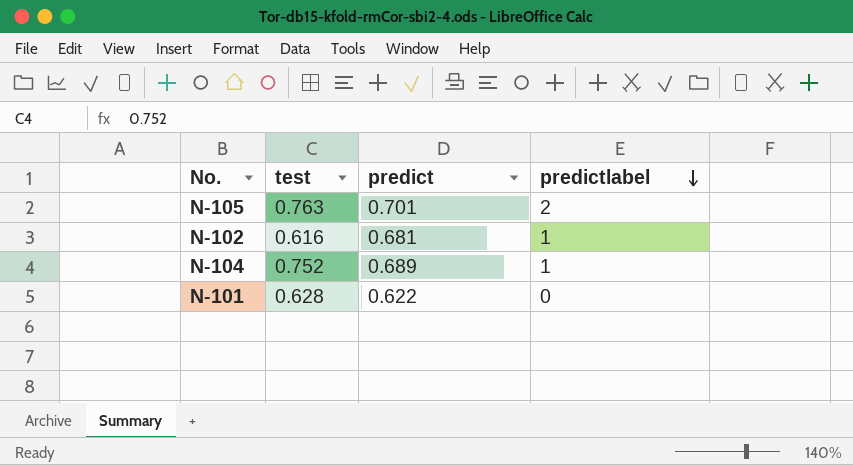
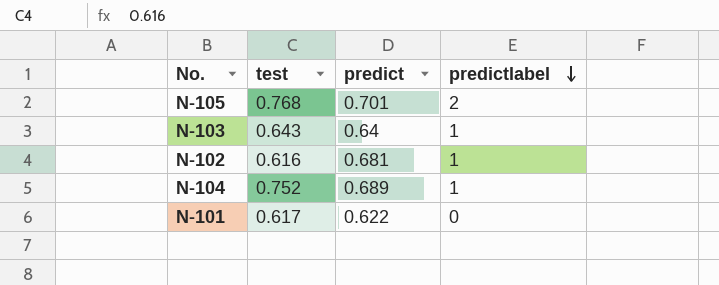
N-105 | test: 0.763 -> 0.768
row N-103: none -> 0.643 | 0.64 | 1
N-101 | test: 0.628 -> 0.617

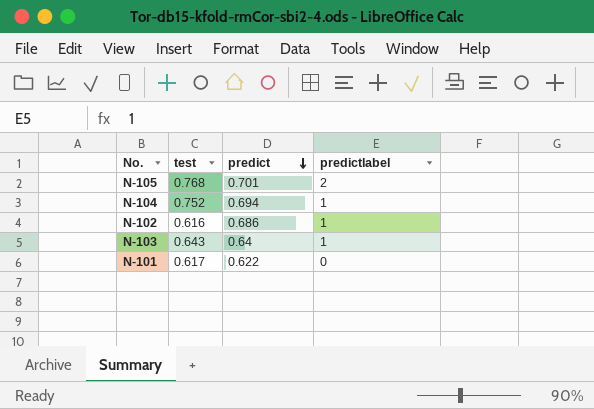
row order: predictlabel descending -> predict descending
N-104 | predict: 0.689 -> 0.694
N-102 | predict: 0.681 -> 0.686

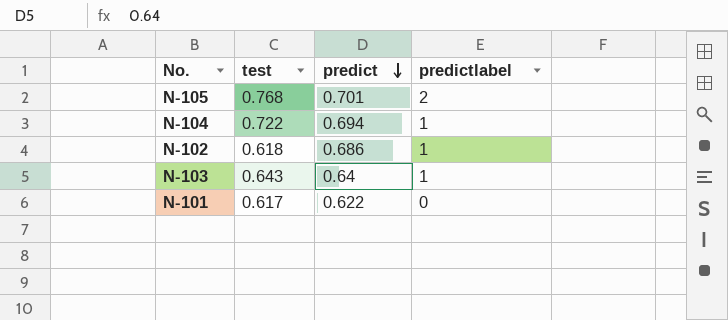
N-104 | test: 0.752 -> 0.722
N-102 | test: 0.616 -> 0.618

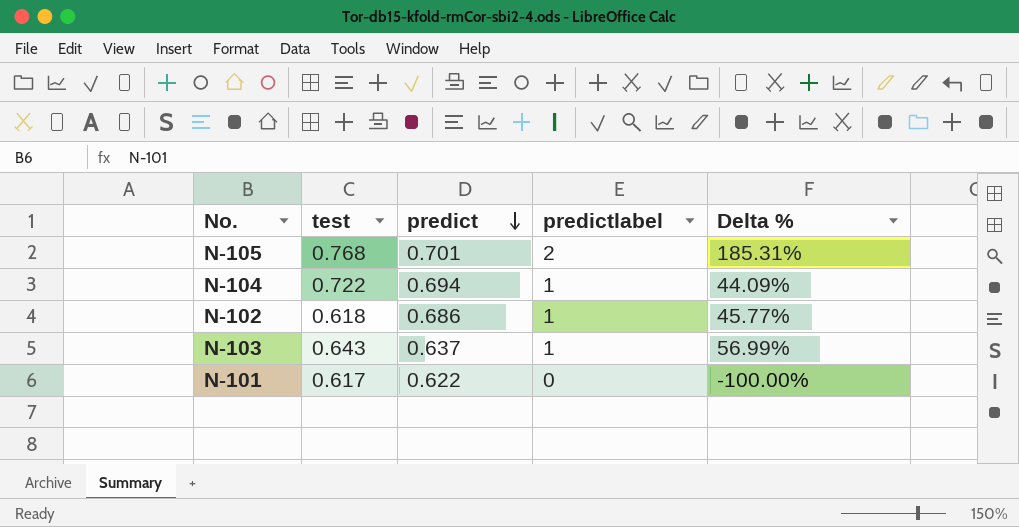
column Delta % | formula: none -> ([predictlabel] - [predict]) / [predict]
N-103 | predict: 0.64 -> 0.637

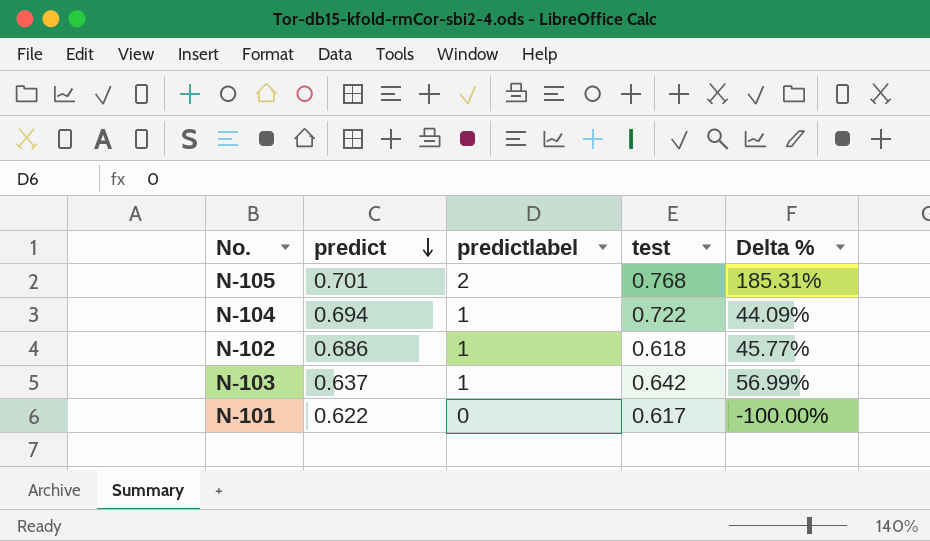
column test | position: 2 -> 4
N-103 | test: 0.643 -> 0.642

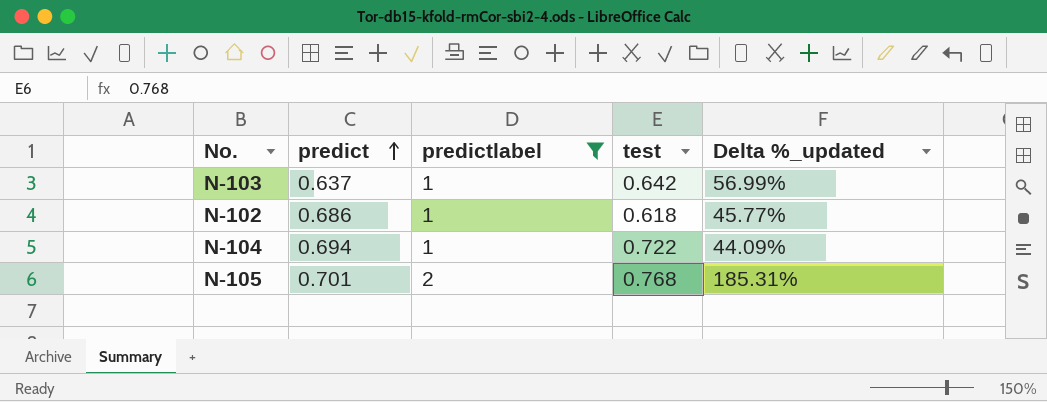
filter: none -> predictlabel != 0
row order: predict descending -> predict ascending
column name: Delta % -> Delta %_updated

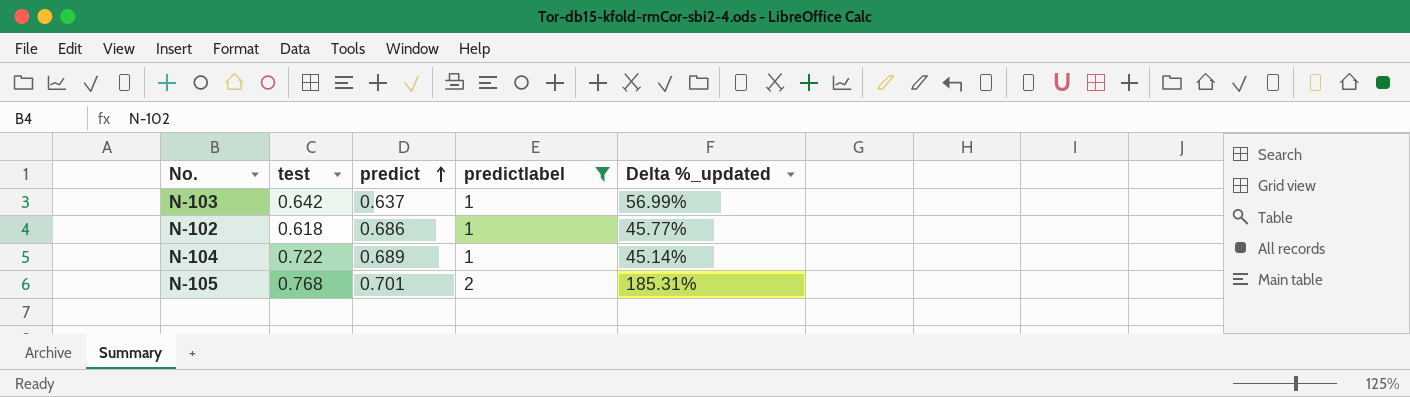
column test | position: 4 -> 2
N-104 | predict: 0.694 -> 0.689
N-104 | Delta %_updated: 44.09% -> 45.14%

